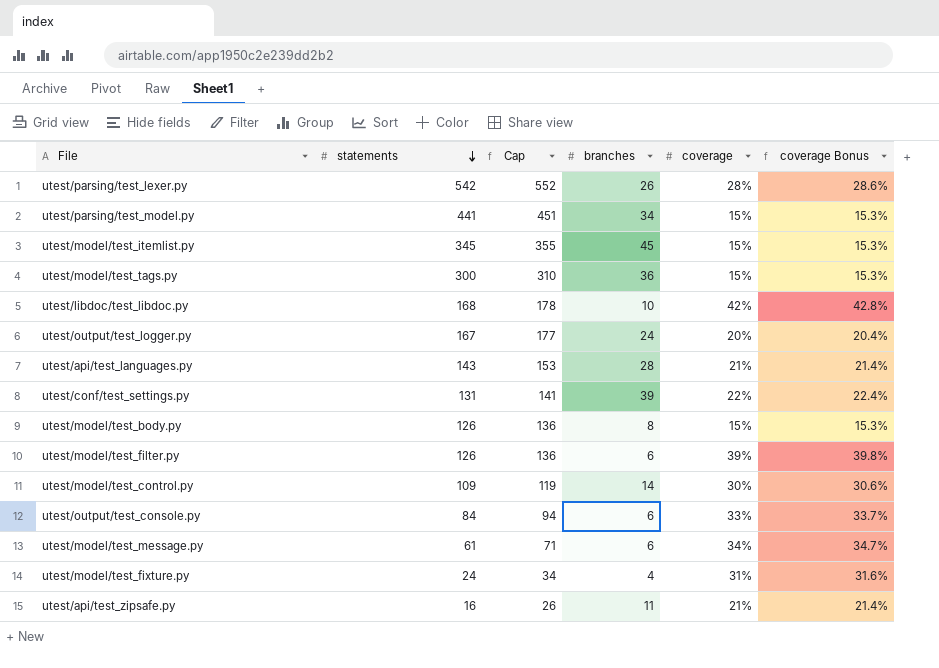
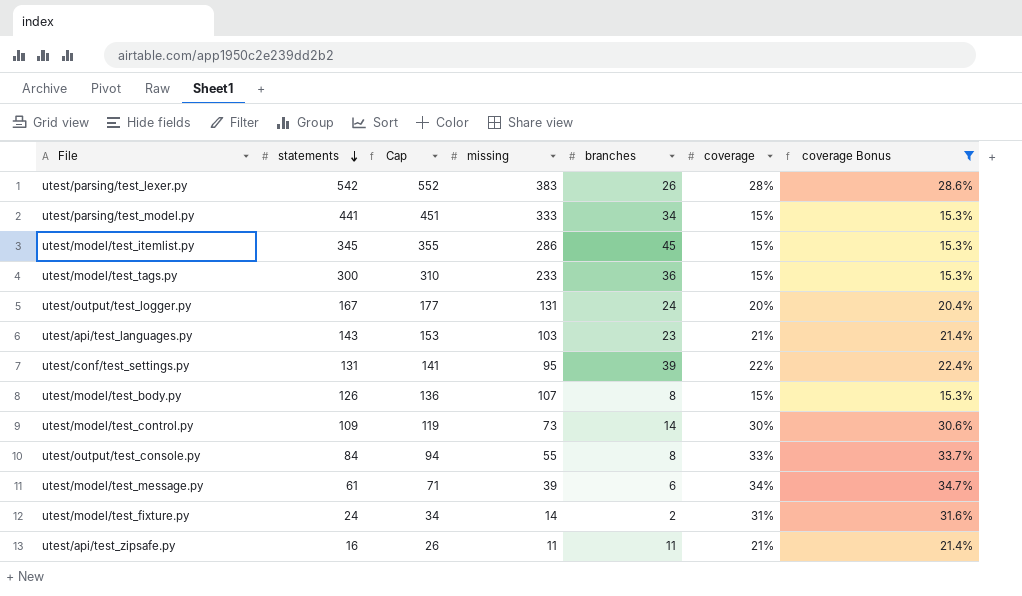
filter: none -> coverage Bonus <= 34.7%
column missing | position: none -> 4
utest/api/test_languages.py | branches: 28 -> 23
utest/output/test_console.py | branches: 6 -> 8
utest/model/test_fixture.py | branches: 4 -> 2

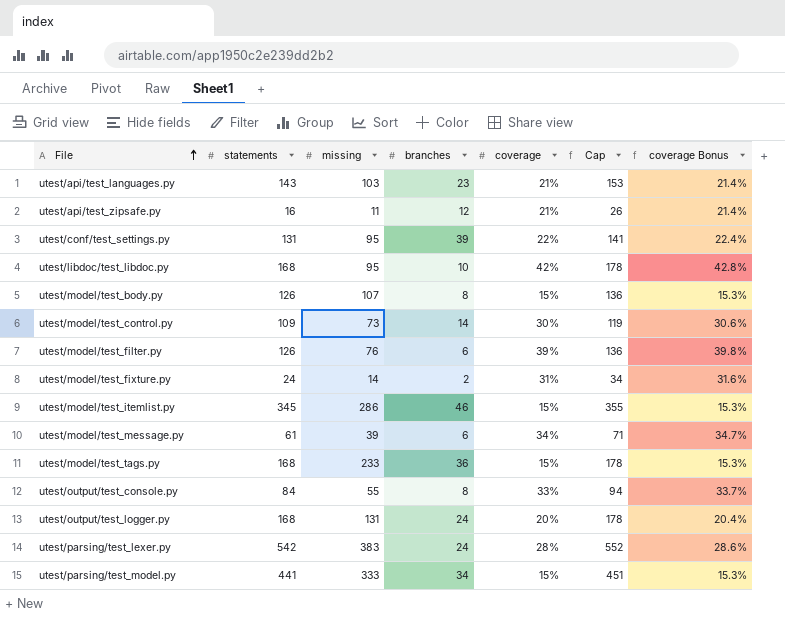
filter: coverage Bonus <= 34.7% -> none
row order: statements descending -> File ascending
column Cap | position: 3 -> 6
utest/api/test_zipsafe.py | branches: 11 -> 12
utest/model/test_itemlist.py | branches: 45 -> 46
utest/model/test_tags.py | statements: 300 -> 168
utest/model/test_tags.py | Cap: 310 -> 178
utest/output/test_logger.py | statements: 167 -> 168
utest/output/test_logger.py | Cap: 177 -> 178
utest/parsing/test_lexer.py | branches: 26 -> 24

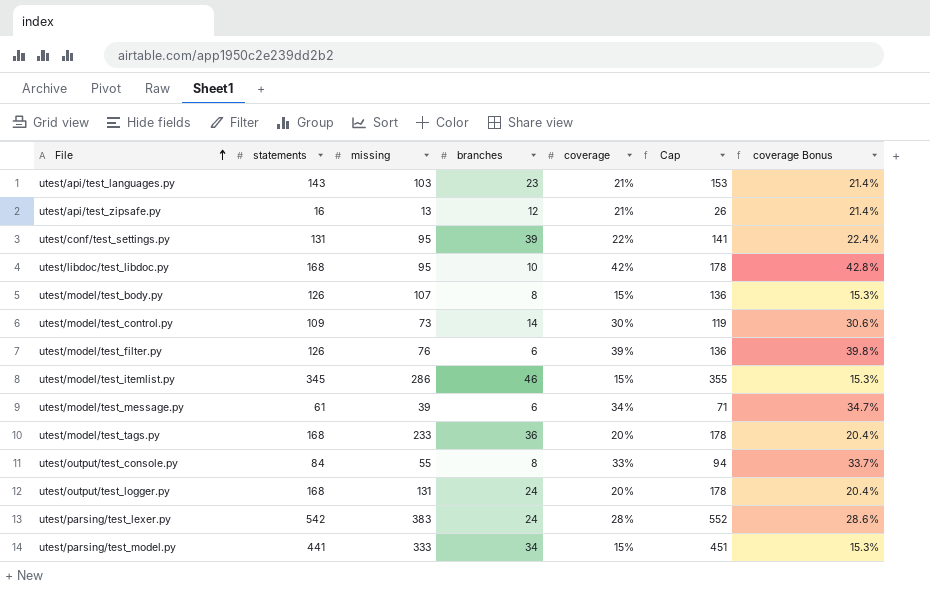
row utest/model/test_fixture.py: 24 | 14 | 2 | 31% | 34 | 31.6% -> none
utest/api/test_zipsafe.py | missing: 11 -> 13
utest/model/test_tags.py | coverage: 15% -> 20%
utest/model/test_tags.py | coverage Bonus: 15.3% -> 20.4%

